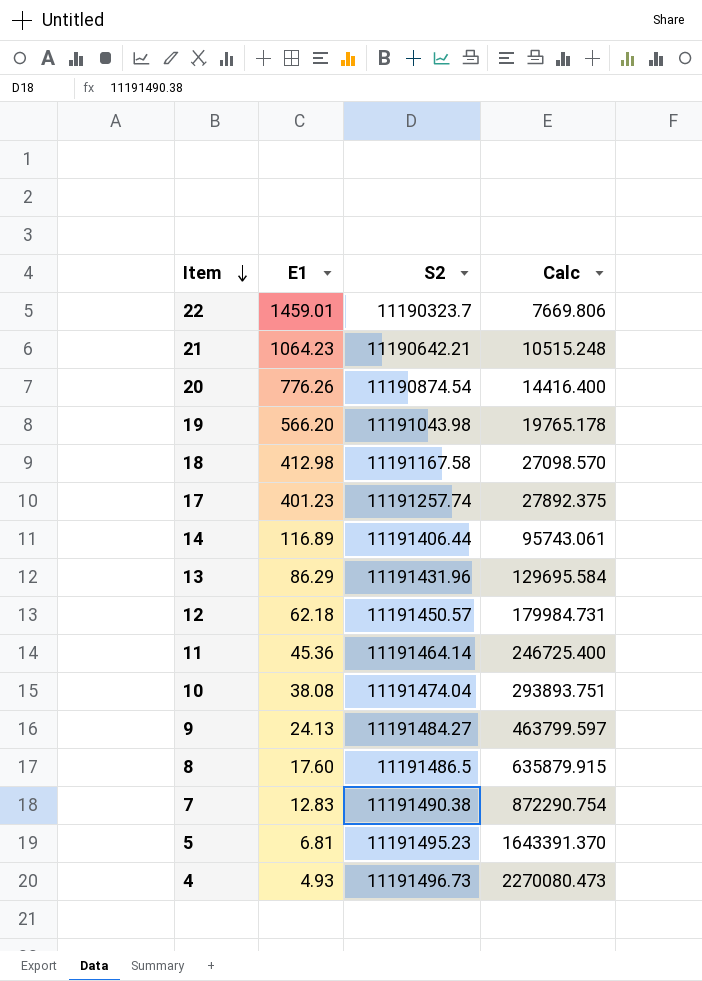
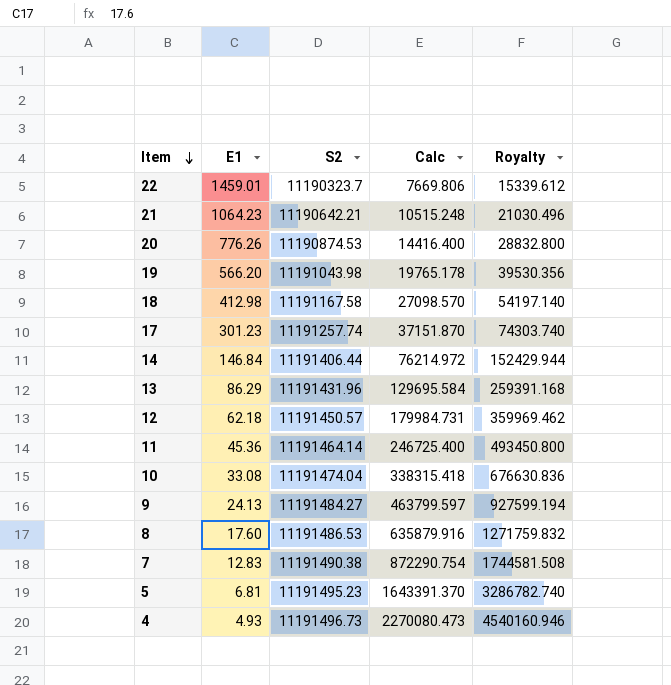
column Royalty | formula: none -> [Calc] * 2
20 | S2: 11190874.54 -> 11190874.53
17 | E1: 401.23 -> 301.23
17 | Calc: 27892.375 -> 37151.870
14 | E1: 116.89 -> 146.84
14 | Calc: 95743.061 -> 76214.972
10 | E1: 38.08 -> 33.08
10 | Calc: 293893.751 -> 338315.418
8 | S2: 11191486.5 -> 11191486.53
8 | Calc: 635879.915 -> 635879.916

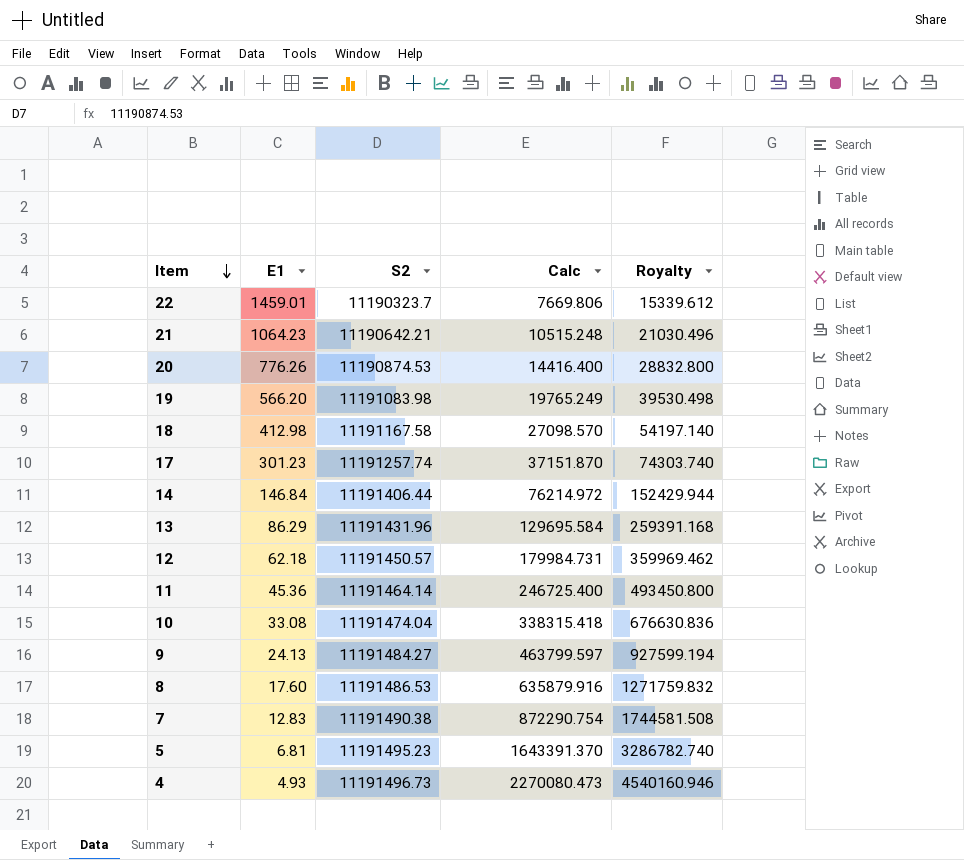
19 | S2: 11191043.98 -> 11191083.98
19 | Calc: 19765.178 -> 19765.249
19 | Royalty: 39530.356 -> 39530.498

